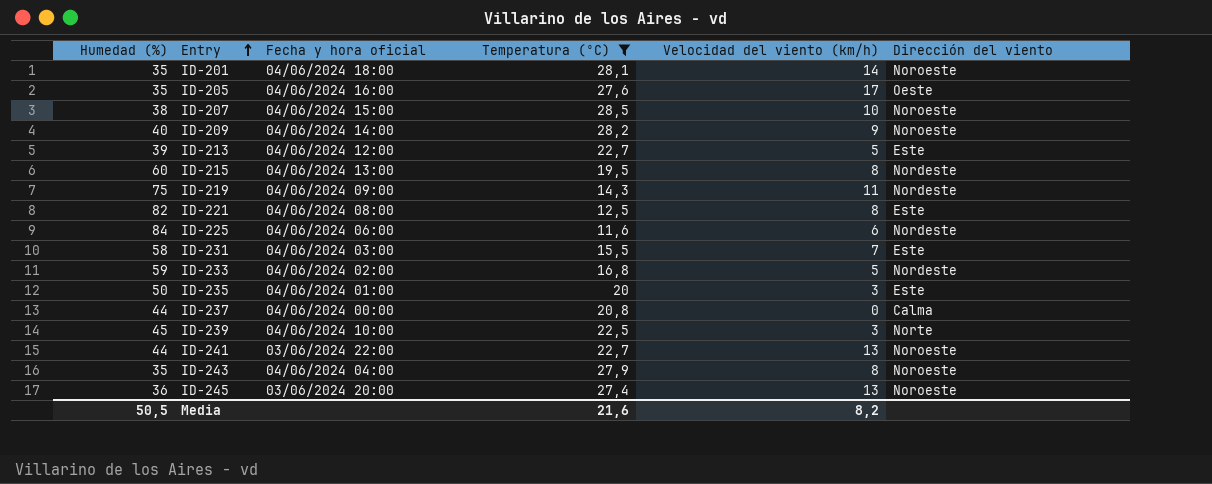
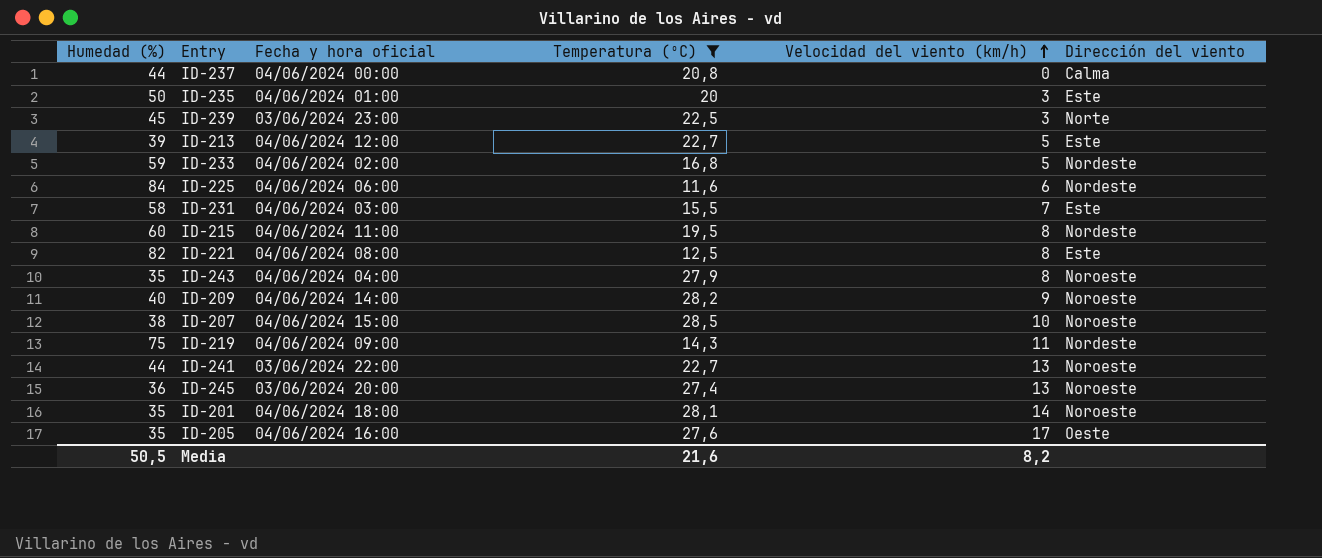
row order: Entry ascending -> Velocidad del viento (km/h) ascending
ID-239 | Fecha y hora oficial: 04/06/2024 10:00 -> 03/06/2024 23:00
ID-215 | Fecha y hora oficial: 04/06/2024 13:00 -> 04/06/2024 11:00

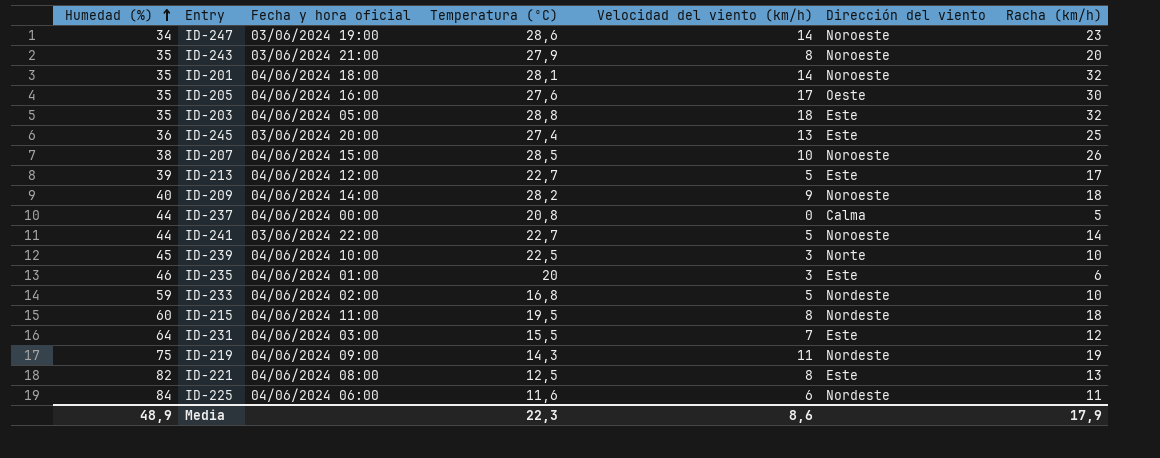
filter: Temperatura (ºC) <= 28,5 -> none
row order: Velocidad del viento (km/h) ascending -> Humedad (%) ascending
column Racha (km/h) | position: none -> 7
ID-243 | Fecha y hora oficial: 04/06/2024 04:00 -> 03/06/2024 21:00
ID-245 | Dirección del viento: Noroeste -> Este
ID-241 | Velocidad del viento (km/h): 13 -> 5
ID-239 | Fecha y hora oficial: 03/06/2024 23:00 -> 04/06/2024 10:00
ID-235 | Humedad (%): 50 -> 46
ID-231 | Humedad (%): 58 -> 64
Media | Humedad (%): 50,5 -> 48,9
Media | Temperatura (ºC): 21,6 -> 22,3
Media | Velocidad del viento (km/h): 8,2 -> 8,6

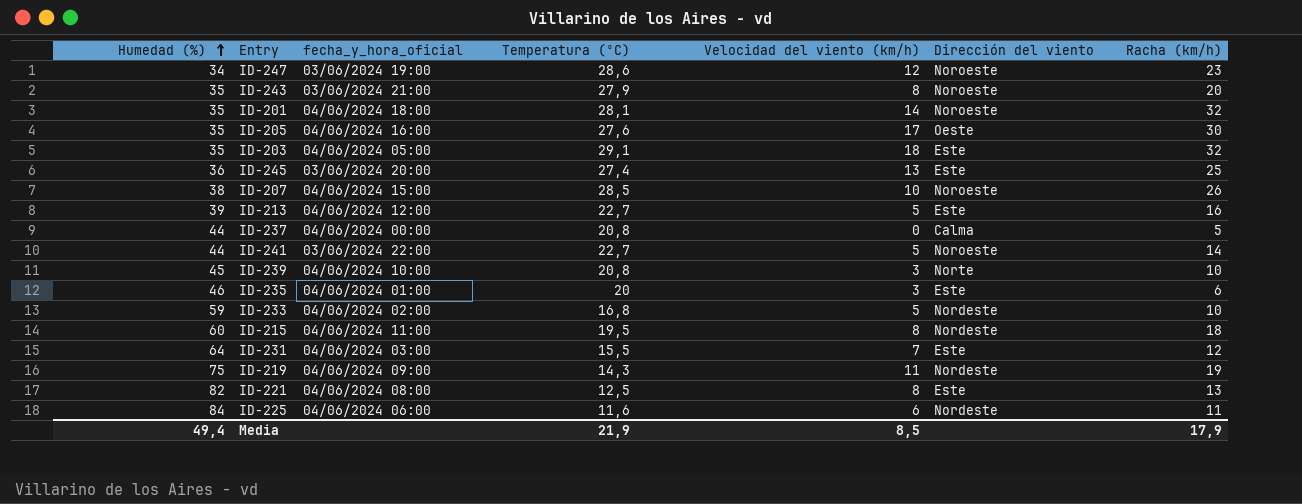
column name: Fecha y hora oficial -> fecha_y_hora_oficial
row ID-209: 40 | 04/06/2024 14:00 | 28,2 | 9 | Noroeste | 18 -> none
ID-247 | Velocidad del viento (km/h): 14 -> 12
ID-203 | Temperatura (ºC): 28,8 -> 29,1
ID-213 | Racha (km/h): 17 -> 16
ID-239 | Temperatura (ºC): 22,5 -> 20,8
Media | Humedad (%): 48,9 -> 49,4
Media | Temperatura (ºC): 22,3 -> 21,9
Media | Velocidad del viento (km/h): 8,6 -> 8,5

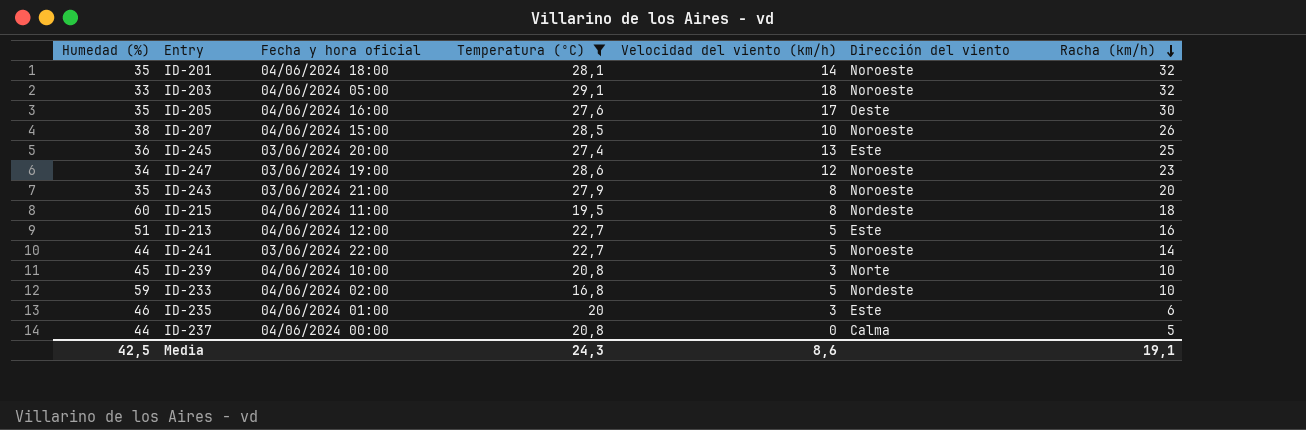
filter: none -> Temperatura (ºC) >= 16,8
row order: Humedad (%) ascending -> Racha (km/h) descending
column name: fecha_y_hora_oficial -> Fecha y hora oficial
ID-203 | Humedad (%): 35 -> 33
ID-203 | Dirección del viento: Este -> Noroeste
ID-213 | Humedad (%): 39 -> 51
Media | Humedad (%): 49,4 -> 42,5
Media | Temperatura (ºC): 21,9 -> 24,3
Media | Velocidad del viento (km/h): 8,5 -> 8,6
Media | Racha (km/h): 17,9 -> 19,1

